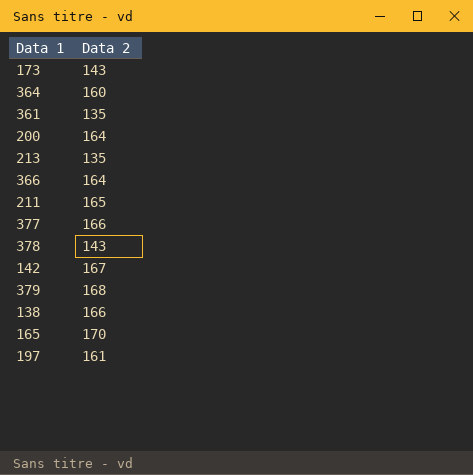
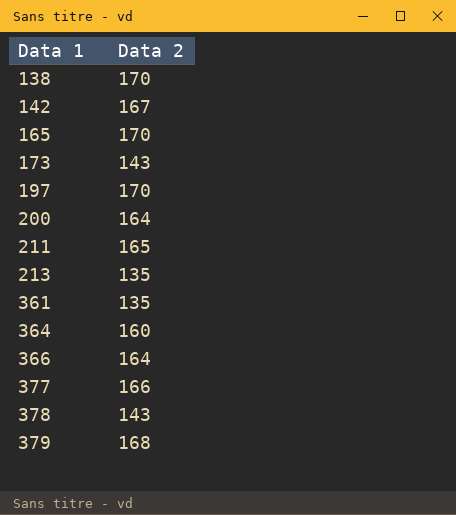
row order: none -> Data 1 ascending
138 | Data 2: 166 -> 170
197 | Data 2: 161 -> 170

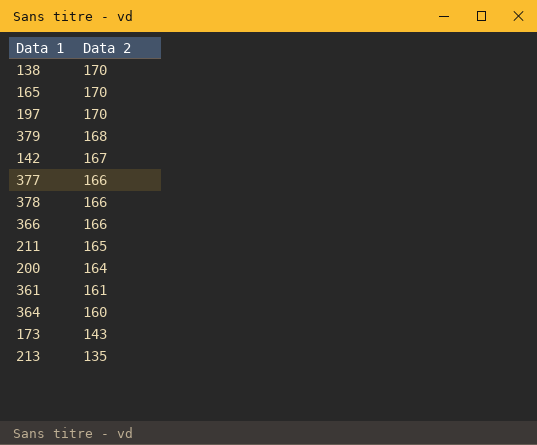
row order: Data 1 ascending -> Data 2 descending
378 | Data 2: 143 -> 166
366 | Data 2: 164 -> 166
361 | Data 2: 135 -> 161

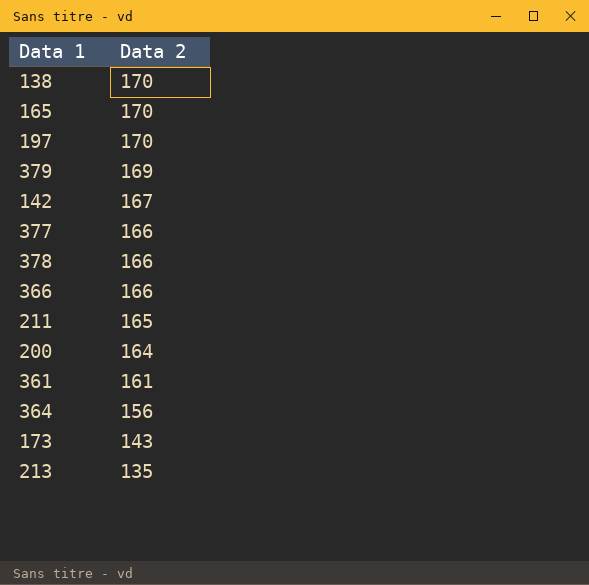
379 | Data 2: 168 -> 169
364 | Data 2: 160 -> 156

